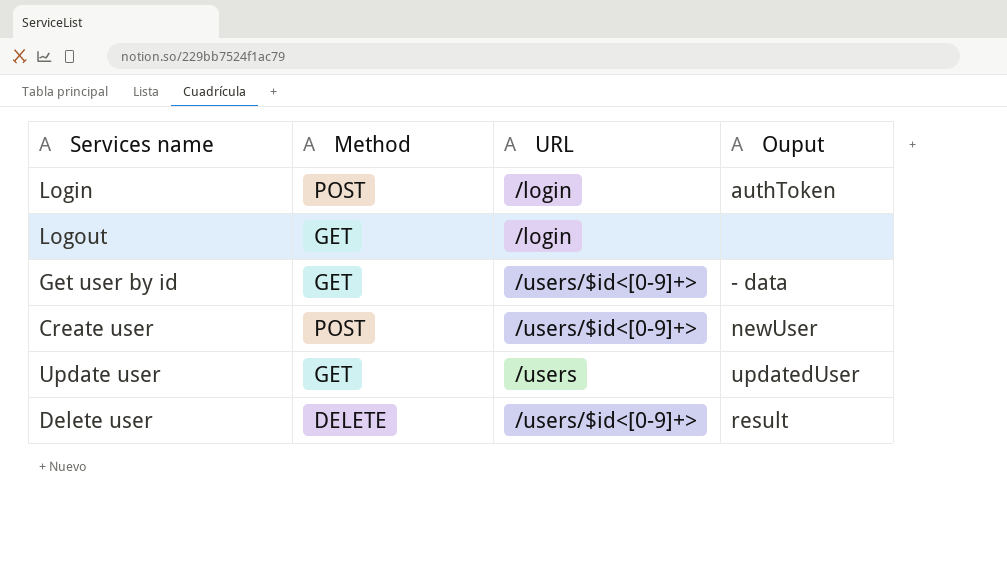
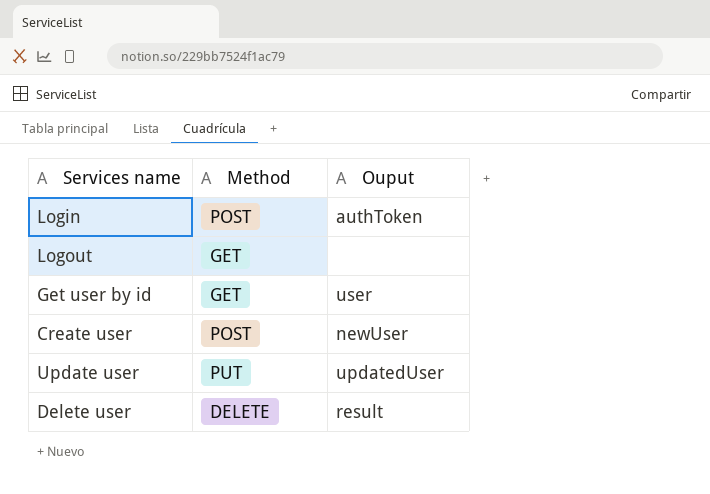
column URL | position: 3 -> none
Get user by id | Ouput: - data -> user
Update user | Method: GET -> PUT

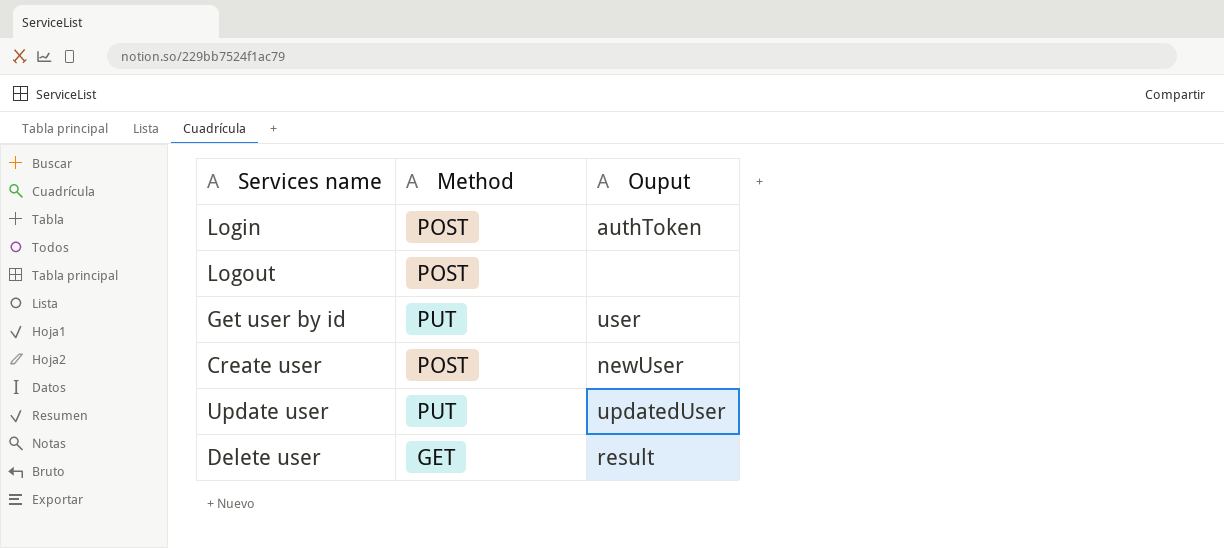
Logout | Method: GET -> POST
Get user by id | Method: GET -> PUT
Delete user | Method: DELETE -> GET

